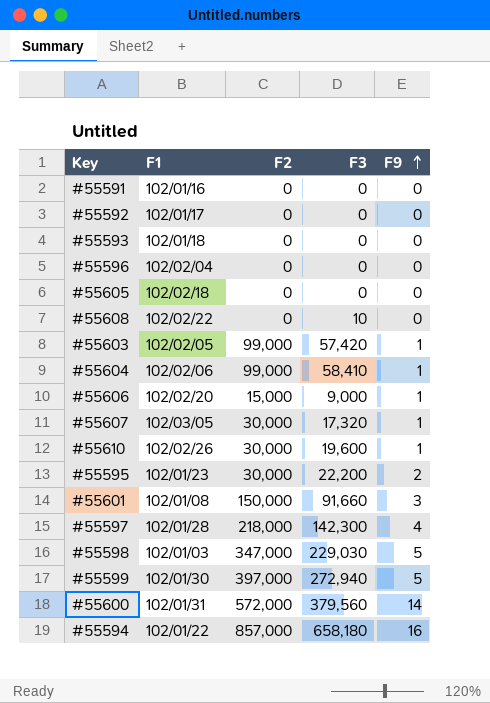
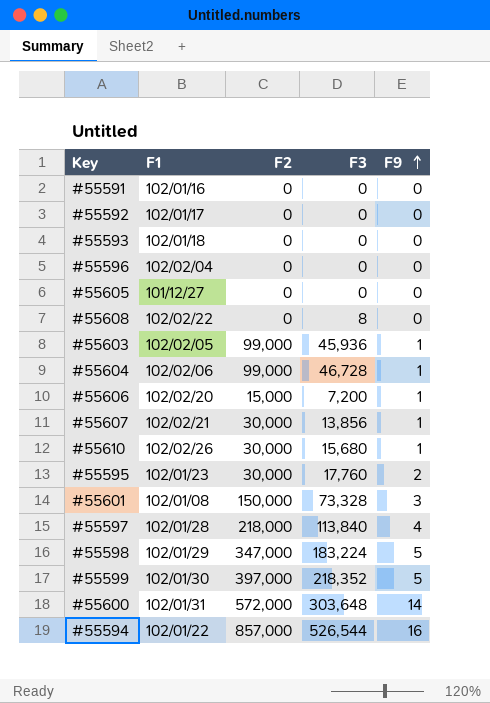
#55605 | F1: 102/02/18 -> 101/12/27
#55608 | F3: 10 -> 8
#55603 | F3: 57,420 -> 45,936
#55604 | F3: 58,410 -> 46,728
#55606 | F3: 9,000 -> 7,200
#55607 | F1: 102/03/05 -> 102/02/21
#55607 | F3: 17,320 -> 13,856
#55610 | F3: 19,600 -> 15,680
#55595 | F3: 22,200 -> 17,760
#55601 | F3: 91,660 -> 73,328
#55597 | F3: 142,300 -> 113,840
#55598 | F1: 102/01/03 -> 102/01/29
#55598 | F3: 229,030 -> 183,224
#55599 | F3: 272,940 -> 218,352
#55600 | F3: 379,560 -> 303,648
#55594 | F3: 658,180 -> 526,544

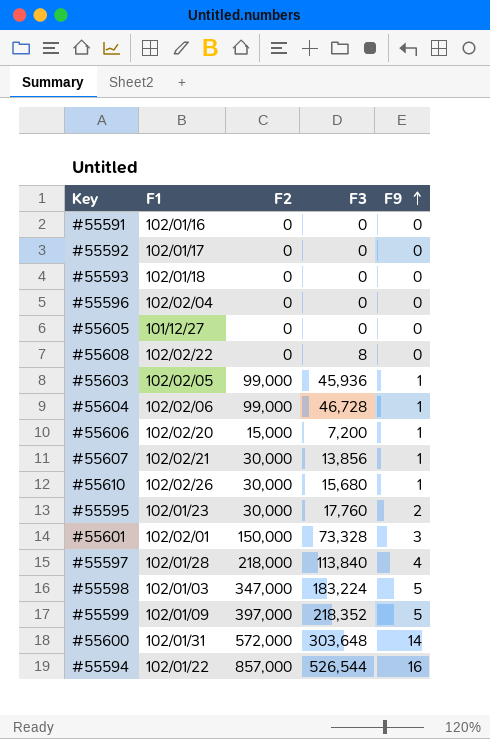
#55601 | F1: 102/01/08 -> 102/02/01
#55598 | F1: 102/01/29 -> 102/01/03
#55599 | F1: 102/01/30 -> 102/01/09

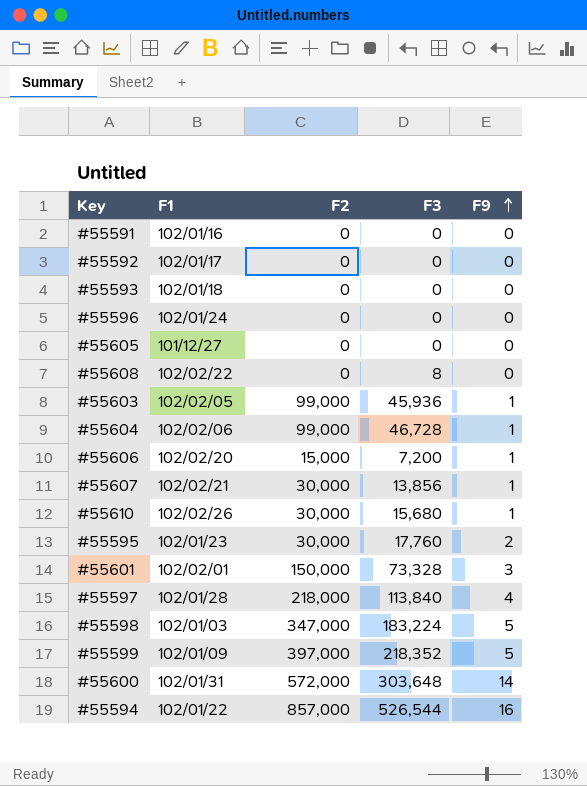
#55596 | F1: 102/02/04 -> 102/01/24

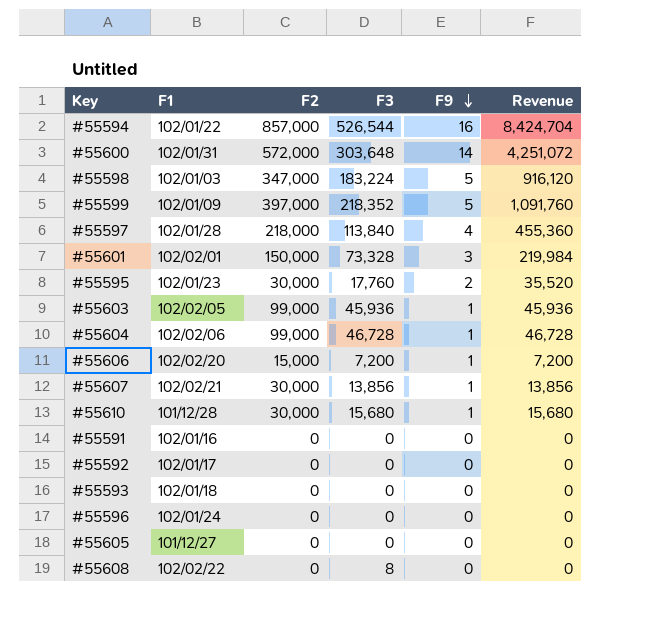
row order: F9 ascending -> F9 descending
column Revenue | formula: none -> [F3] * [F9]
#55610 | F1: 102/02/26 -> 101/12/28

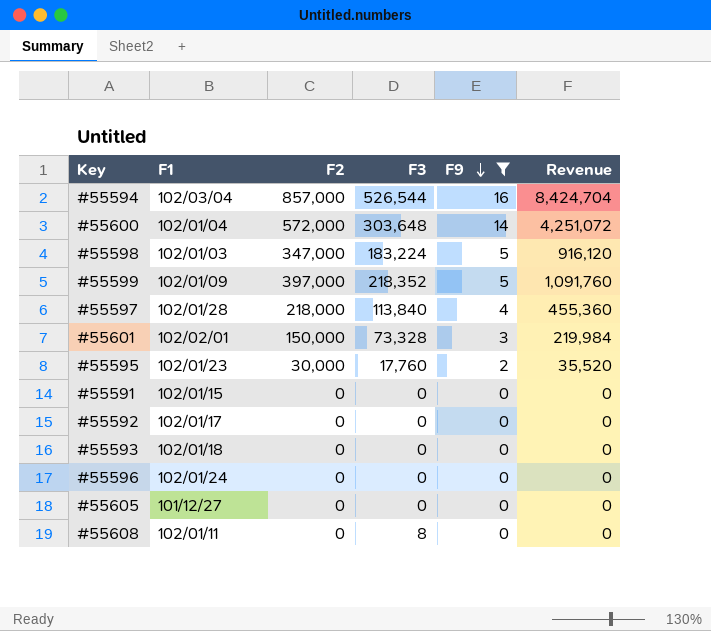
filter: none -> F9 != 1
#55594 | F1: 102/01/22 -> 102/03/04
#55600 | F1: 102/01/31 -> 102/01/04
#55591 | F1: 102/01/16 -> 102/01/15
#55608 | F1: 102/02/22 -> 102/01/11

